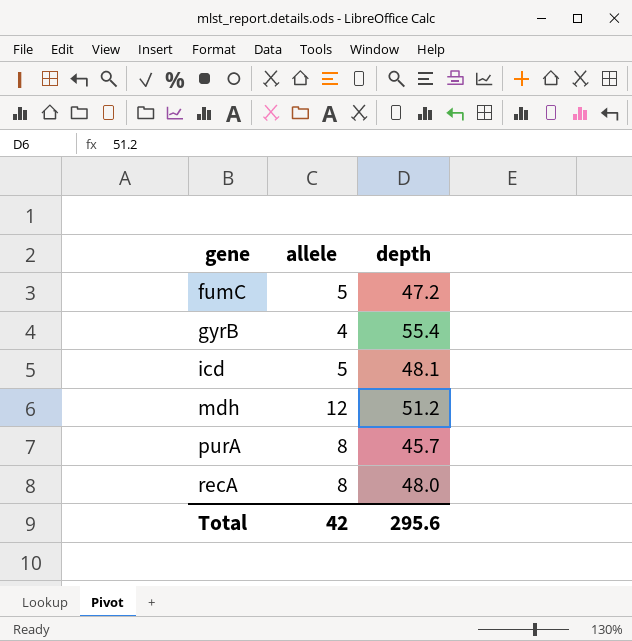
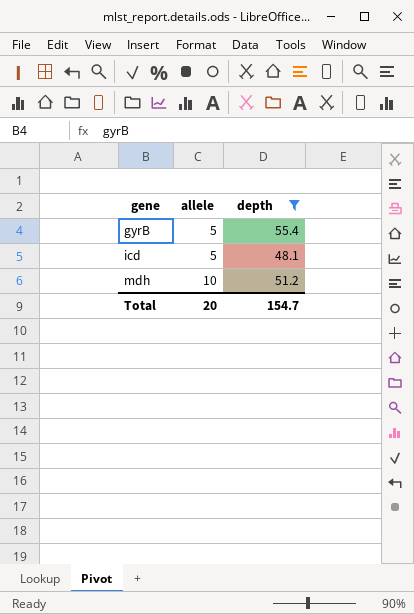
filter: none -> depth >= 48.1
gyrB | allele: 4 -> 5
mdh | allele: 12 -> 10
Total | allele: 42 -> 20
Total | depth: 295.6 -> 154.7

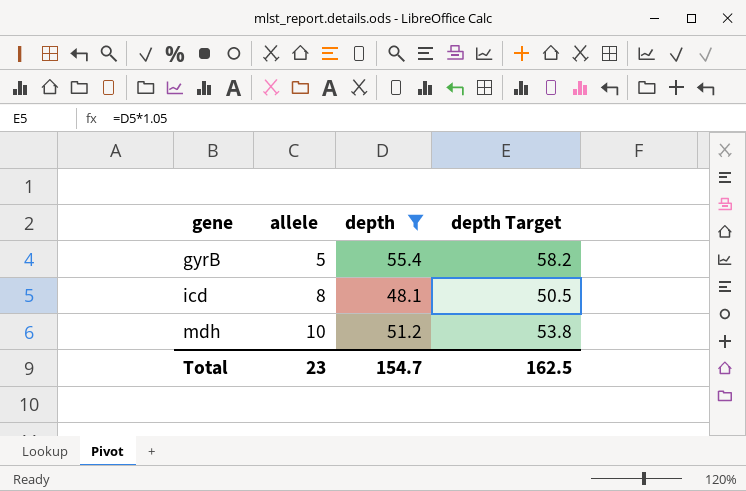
column depth Target | formula: none -> [depth] * 1.05
icd | allele: 5 -> 8
Total | allele: 20 -> 23

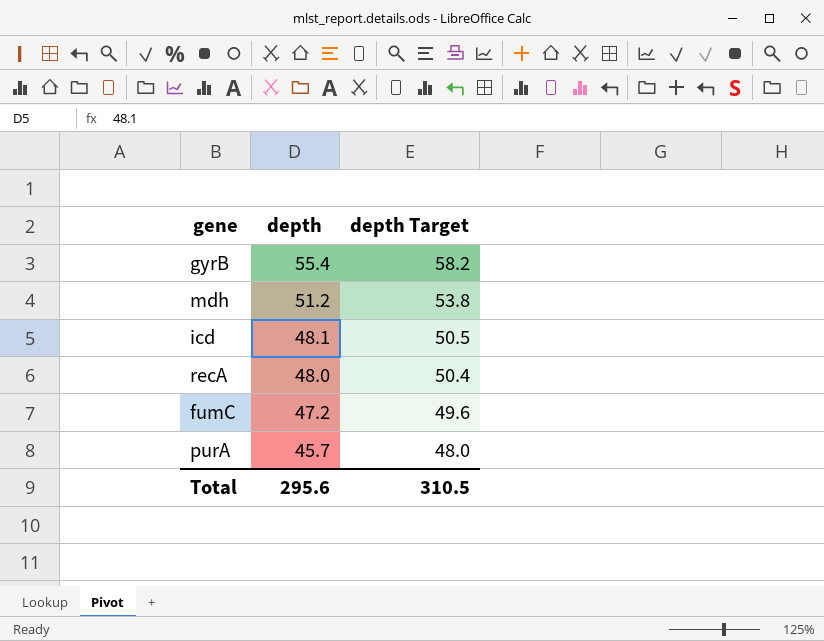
filter: depth >= 48.1 -> none
row order: gene ascending -> depth descending
column allele | position: 2 -> none
Total | depth: 154.7 -> 295.6
Total | depth Target: 162.5 -> 310.5

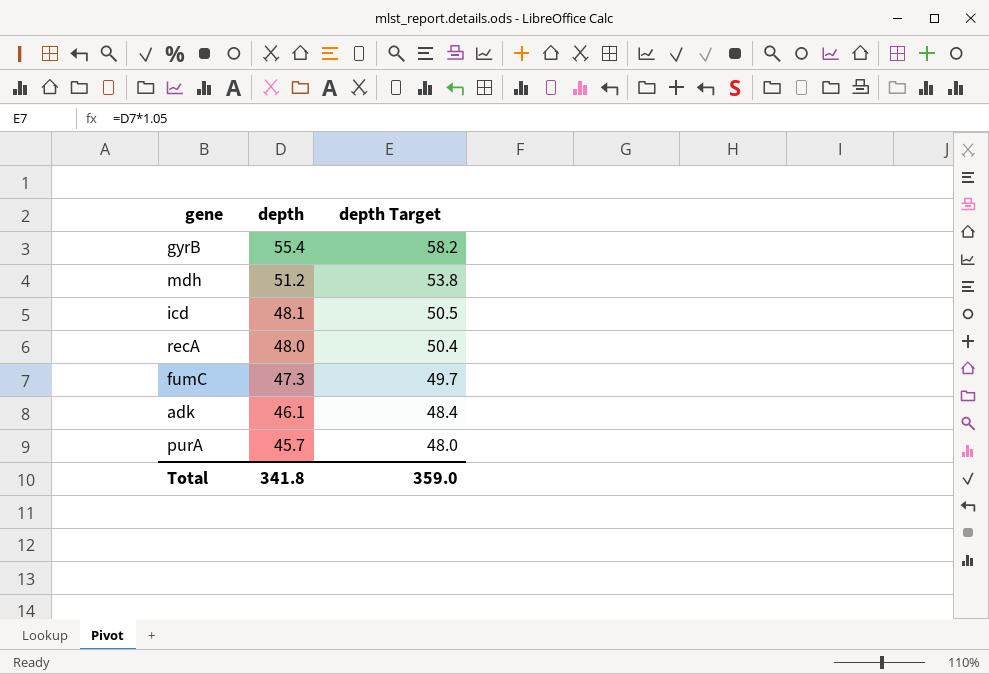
fumC | depth: 47.2 -> 47.3
fumC | depth Target: 49.6 -> 49.7
row adk: none -> 46.1 | 48.4
Total | depth: 295.6 -> 341.8
Total | depth Target: 310.5 -> 359.0

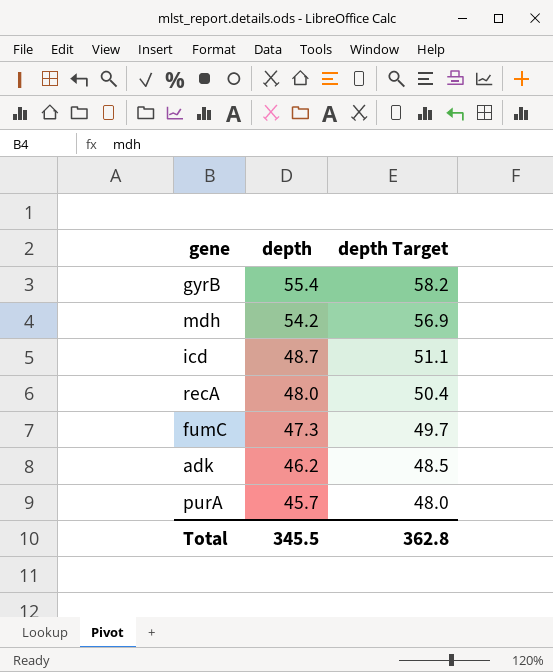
mdh | depth: 51.2 -> 54.2
mdh | depth Target: 53.8 -> 56.9
icd | depth: 48.1 -> 48.7
icd | depth Target: 50.5 -> 51.1
adk | depth: 46.1 -> 46.2
adk | depth Target: 48.4 -> 48.5
Total | depth: 341.8 -> 345.5
Total | depth Target: 359.0 -> 362.8

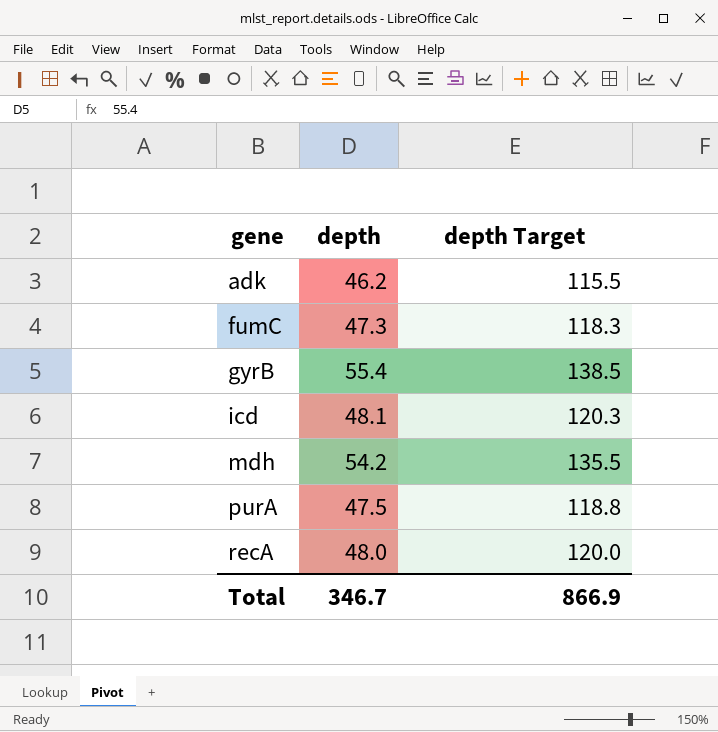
row order: depth descending -> gene ascending
column depth Target | formula: [depth] * 1.05 -> [depth] * 2.5
icd | depth: 48.7 -> 48.1
purA | depth: 45.7 -> 47.5
Total | depth: 345.5 -> 346.7
Total | depth Target: 362.8 -> 866.9

